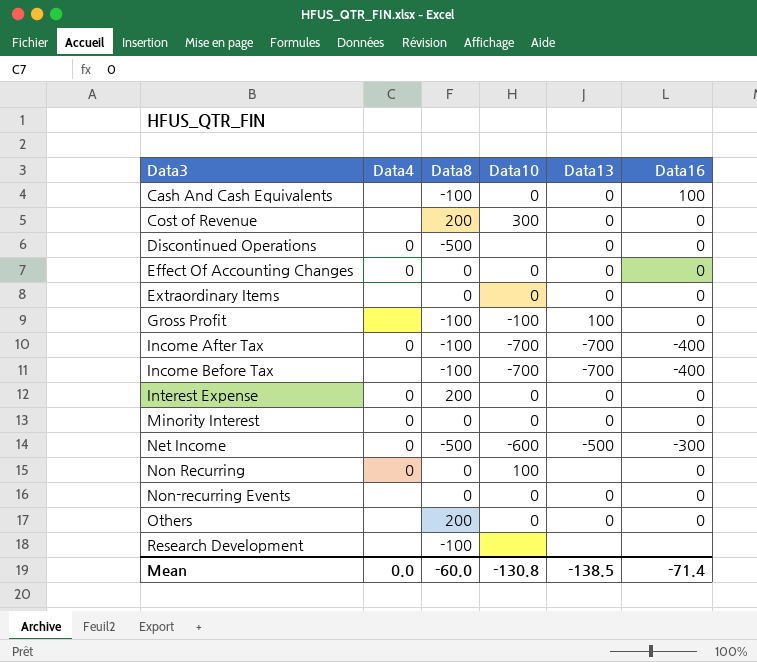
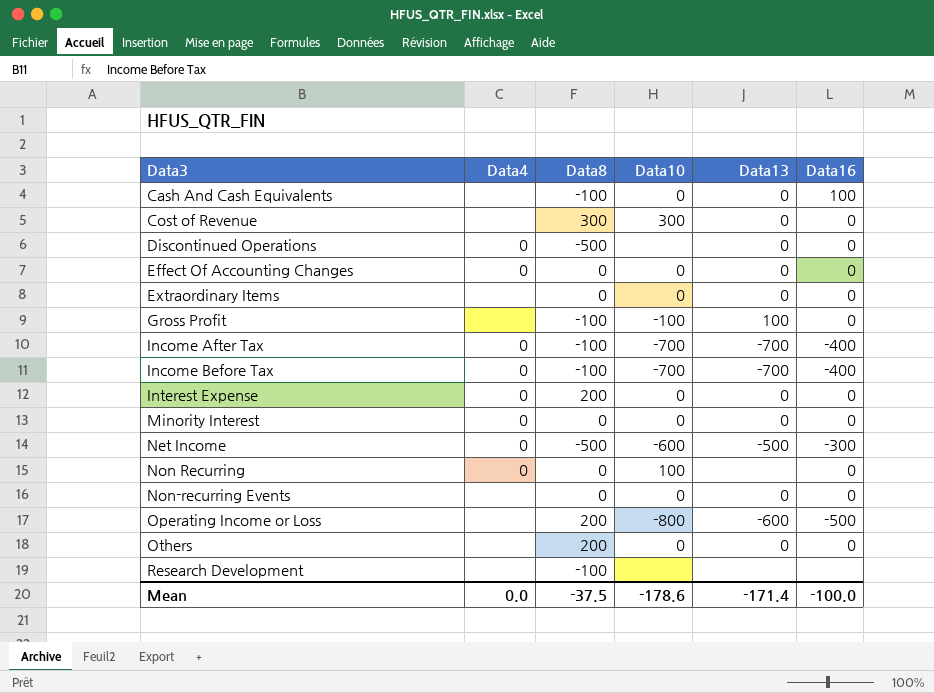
Cost of Revenue | Data8: 200 -> 300
Income Before Tax | Data4: none -> 0
row Operating Income or Loss: none -> none | 200 | -800 | -600 | -500
Mean | Data8: -60.0 -> -37.5
Mean | Data10: -130.8 -> -178.6
Mean | Data13: -138.5 -> -171.4
Mean | Data16: -71.4 -> -100.0

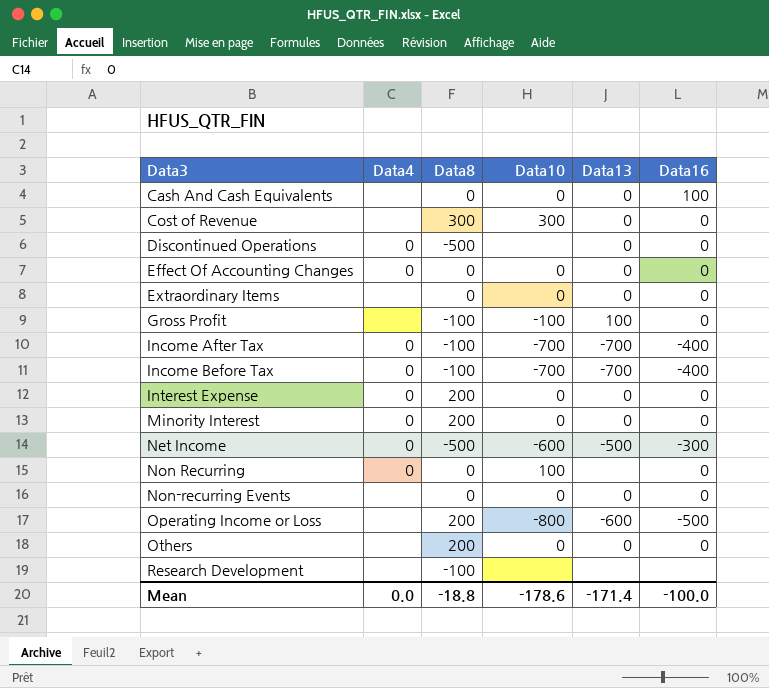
Cash And Cash Equivalents | Data8: -100 -> 0
Minority Interest | Data8: 0 -> 200
Mean | Data8: -37.5 -> -18.8

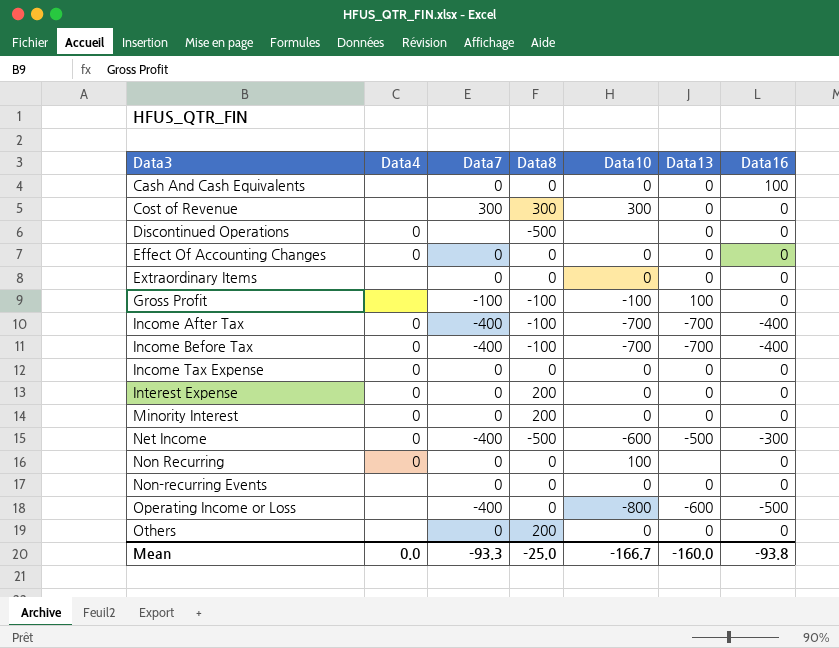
column Data7 | position: none -> 3
row Research Development: none | -100 | none | none | none -> none
row Income Tax Expense: none -> 0 | 0 | 0 | 0 | 0 | 0
Operating Income or Loss | Data8: 200 -> 0
Mean | Data8: -18.8 -> -25.0
Mean | Data10: -178.6 -> -166.7
Mean | Data13: -171.4 -> -160.0
Mean | Data16: -100.0 -> -93.8

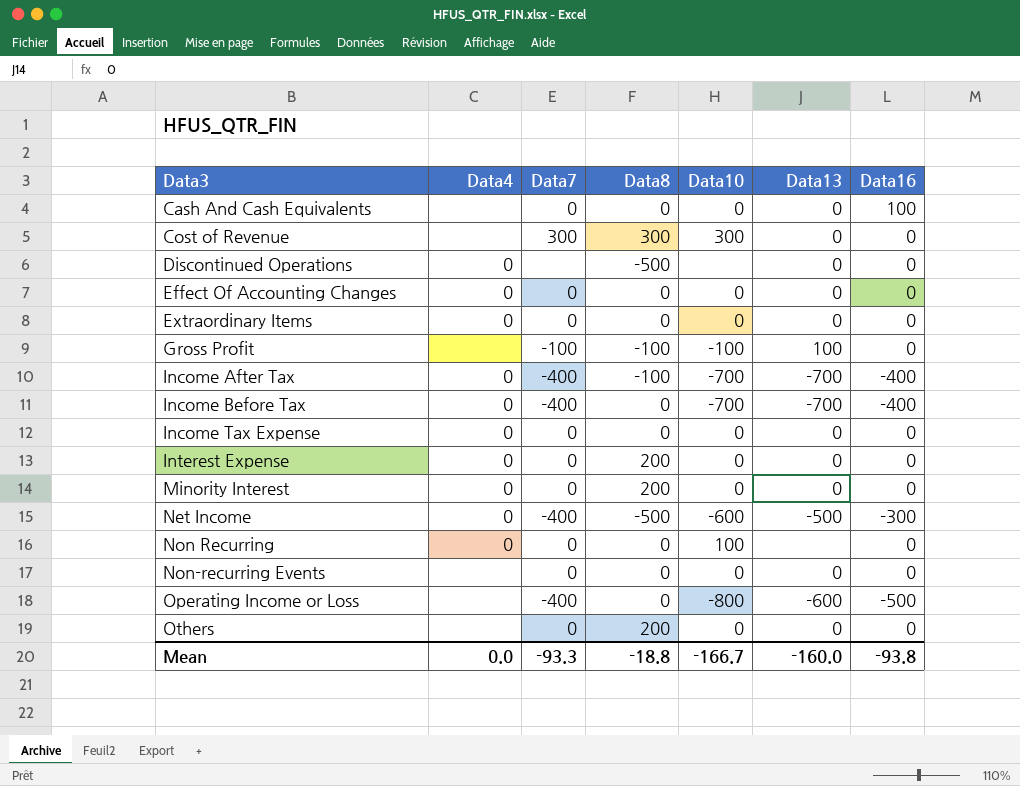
Extraordinary Items | Data4: none -> 0
Income Before Tax | Data8: -100 -> 0
Mean | Data8: -25.0 -> -18.8

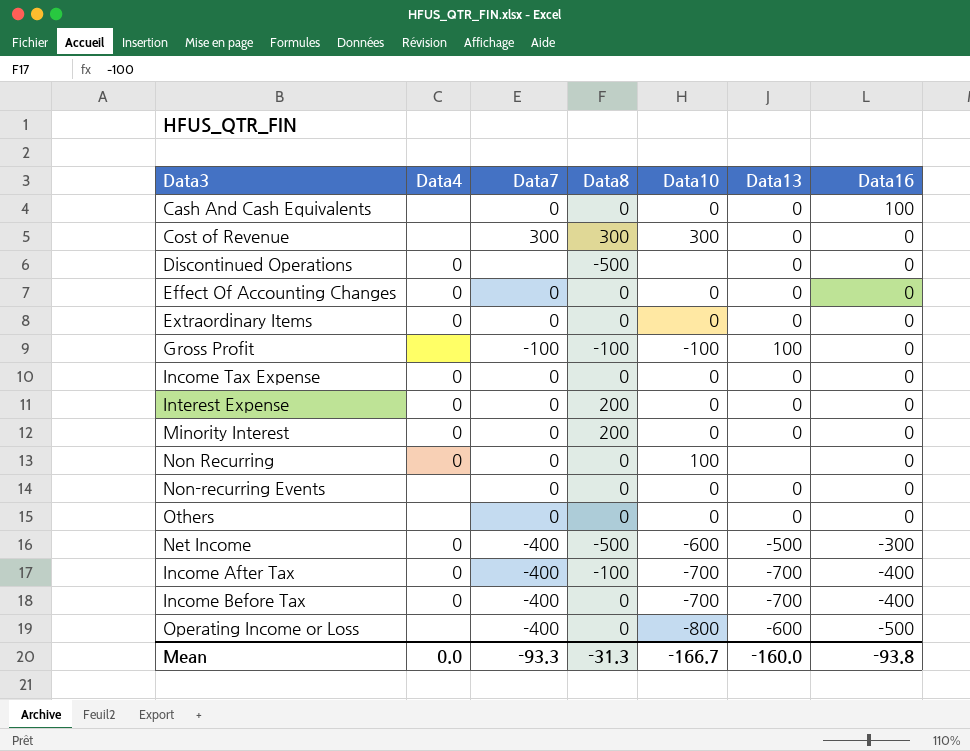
row order: Data3 ascending -> Data16 descending
Others | Data8: 200 -> 0
Mean | Data8: -18.8 -> -31.3

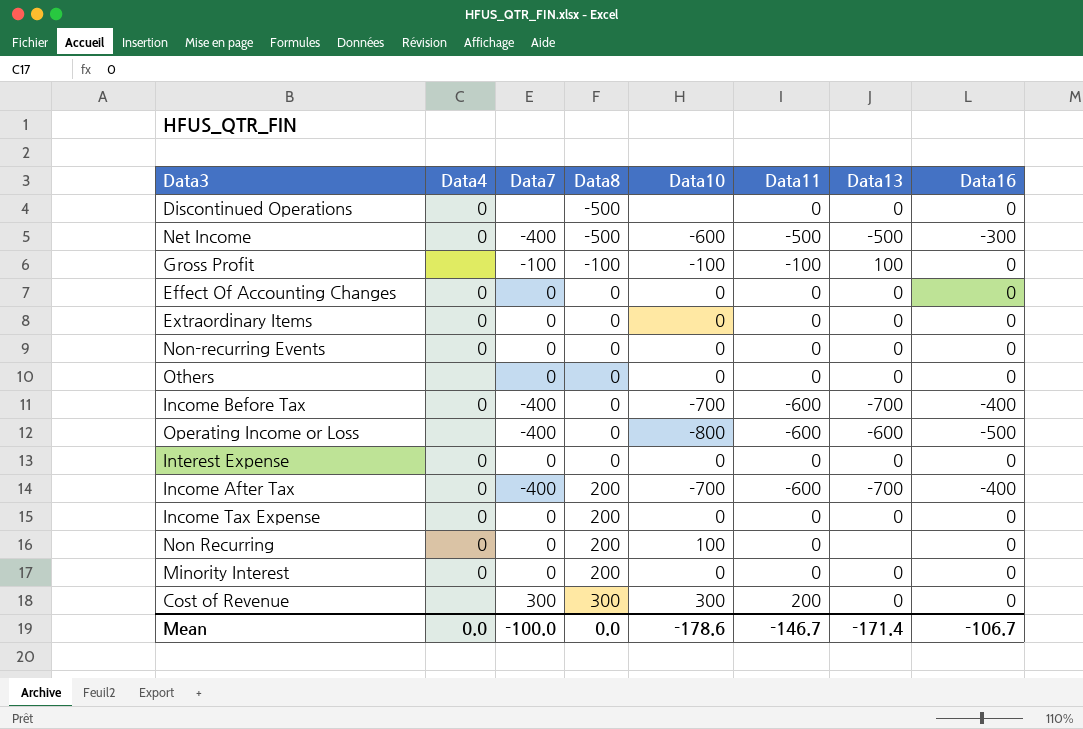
row order: Data16 descending -> Data8 ascending
column Data11 | position: none -> 6
row Cash And Cash Equivalents: none | 0 | 0 | 0 | 0 | 100 -> none
Non-recurring Events | Data4: none -> 0
Interest Expense | Data8: 200 -> 0
Income After Tax | Data8: -100 -> 200
Income Tax Expense | Data8: 0 -> 200
Non Recurring | Data8: 0 -> 200
Mean | Data7: -93.3 -> -100.0
Mean | Data8: -31.3 -> 0.0
Mean | Data10: -166.7 -> -178.6
Mean | Data13: -160.0 -> -171.4
Mean | Data16: -93.8 -> -106.7

